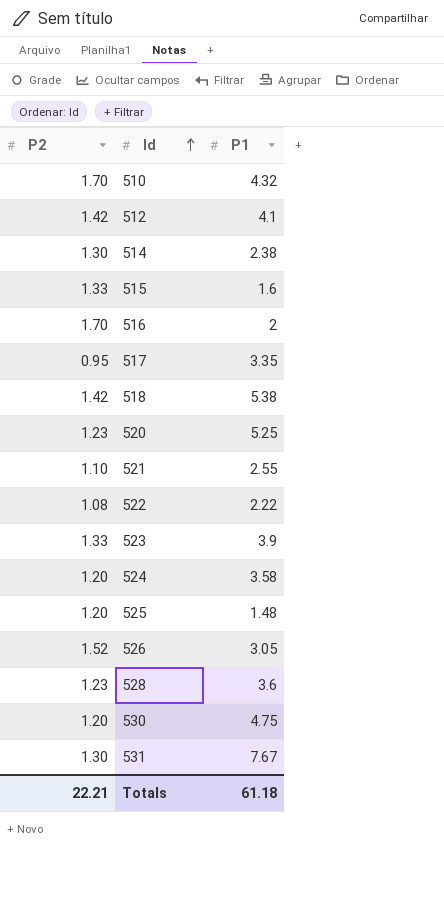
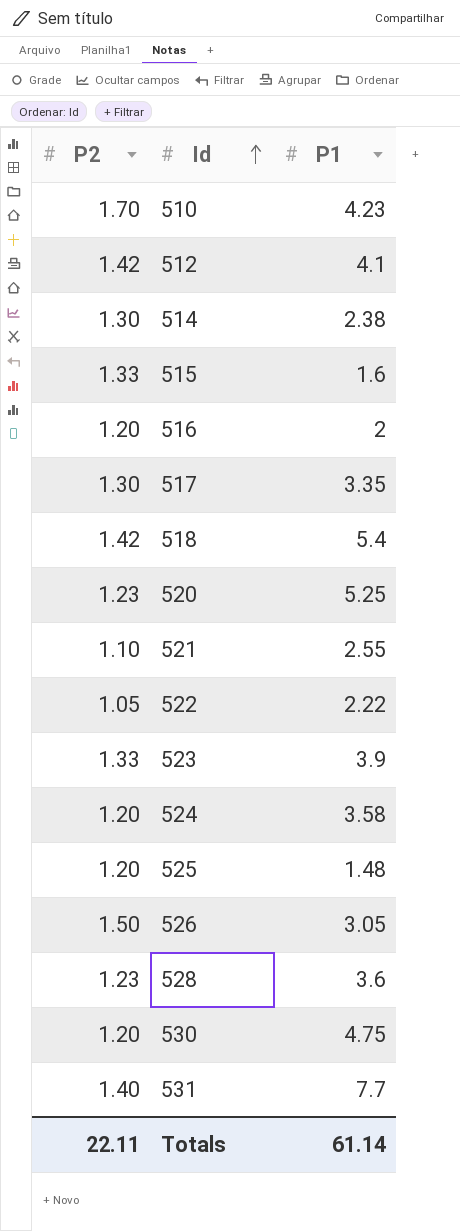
510 | P1: 4.32 -> 4.23
516 | P2: 1.70 -> 1.20
517 | P2: 0.95 -> 1.30
518 | P1: 5.38 -> 5.4
522 | P2: 1.08 -> 1.05
526 | P2: 1.52 -> 1.50
531 | P2: 1.30 -> 1.40
531 | P1: 7.67 -> 7.7
Totals | P2: 22.21 -> 22.11
Totals | P1: 61.18 -> 61.14

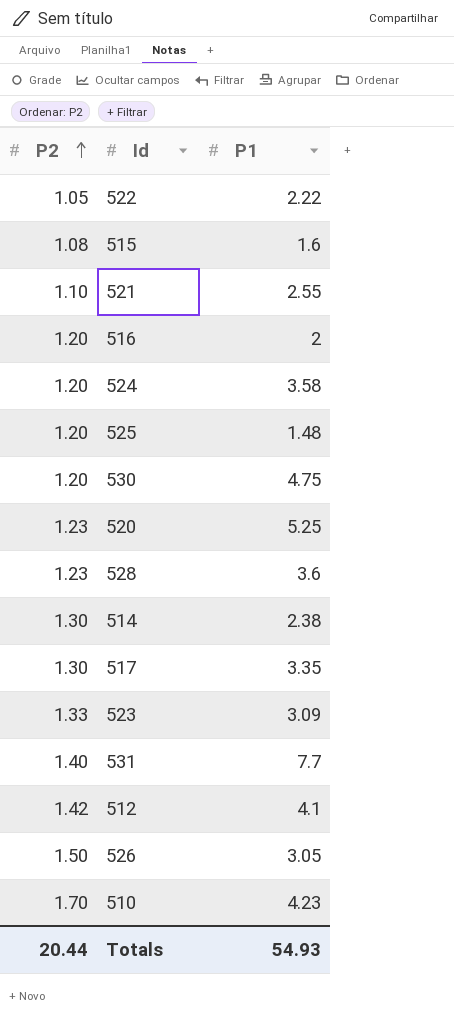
row order: Id ascending -> P2 ascending
row 518: 1.42 | 5.4 -> none
515 | P2: 1.33 -> 1.08
523 | P1: 3.9 -> 3.09
Totals | P2: 22.11 -> 20.44
Totals | P1: 61.14 -> 54.93

